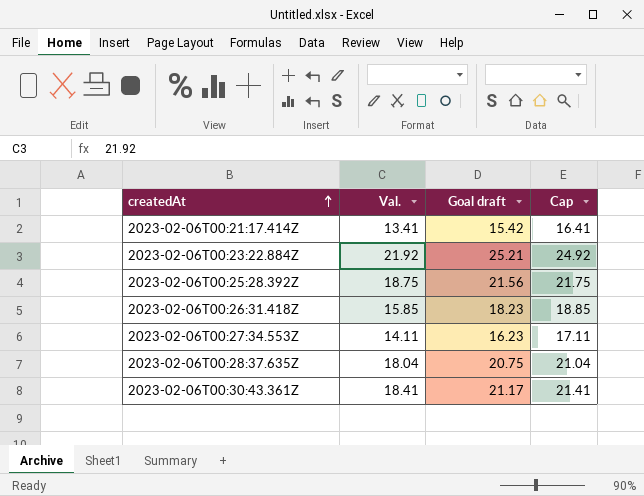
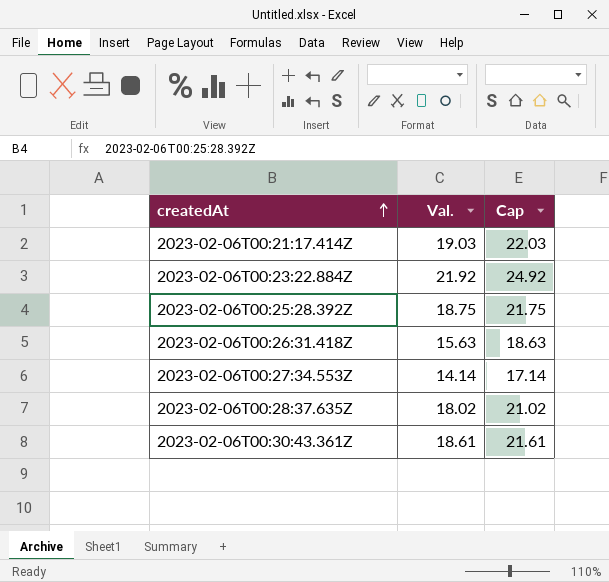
column Goal draft | formula: [Val.] * 1.15 -> none
2023-02-06T00:21:17.414Z | Val.: 13.41 -> 19.03
2023-02-06T00:21:17.414Z | Cap: 16.41 -> 22.03
2023-02-06T00:26:31.418Z | Val.: 15.85 -> 15.63
2023-02-06T00:26:31.418Z | Cap: 18.85 -> 18.63
2023-02-06T00:27:34.553Z | Val.: 14.11 -> 14.14
2023-02-06T00:27:34.553Z | Cap: 17.11 -> 17.14
2023-02-06T00:28:37.635Z | Val.: 18.04 -> 18.02
2023-02-06T00:28:37.635Z | Cap: 21.04 -> 21.02
2023-02-06T00:30:43.361Z | Val.: 18.41 -> 18.61
2023-02-06T00:30:43.361Z | Cap: 21.41 -> 21.61

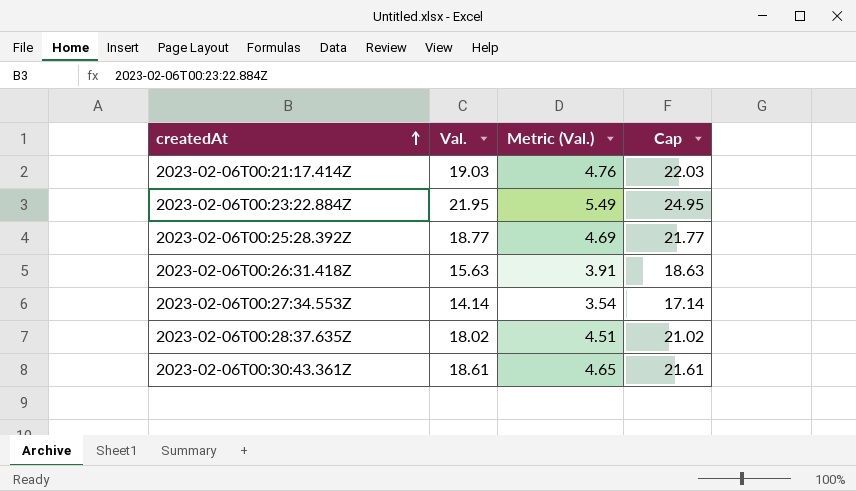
column Metric (Val.) | formula: none -> [Val.] * 0.25
2023-02-06T00:23:22.884Z | Val.: 21.92 -> 21.95
2023-02-06T00:23:22.884Z | Cap: 24.92 -> 24.95
2023-02-06T00:25:28.392Z | Val.: 18.75 -> 18.77
2023-02-06T00:25:28.392Z | Cap: 21.75 -> 21.77

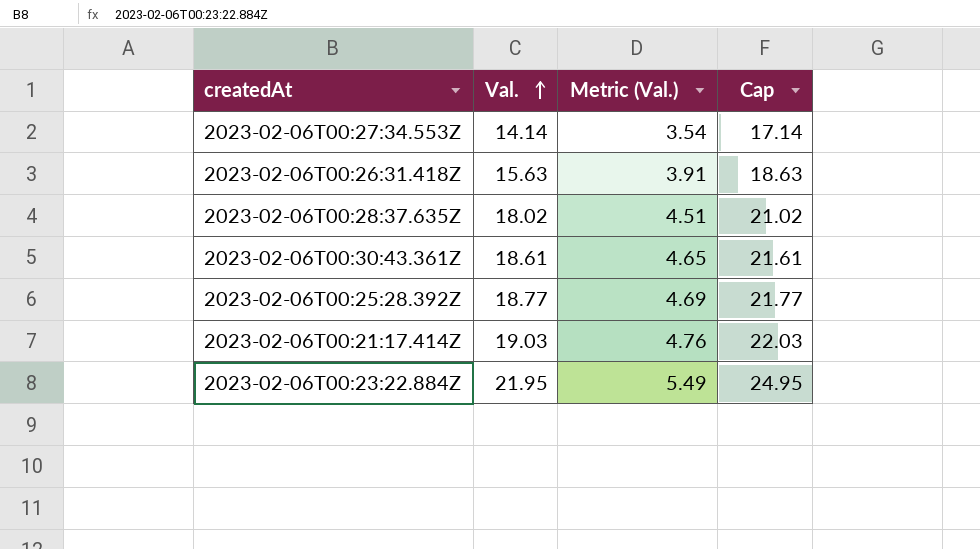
row order: createdAt ascending -> Val. ascending

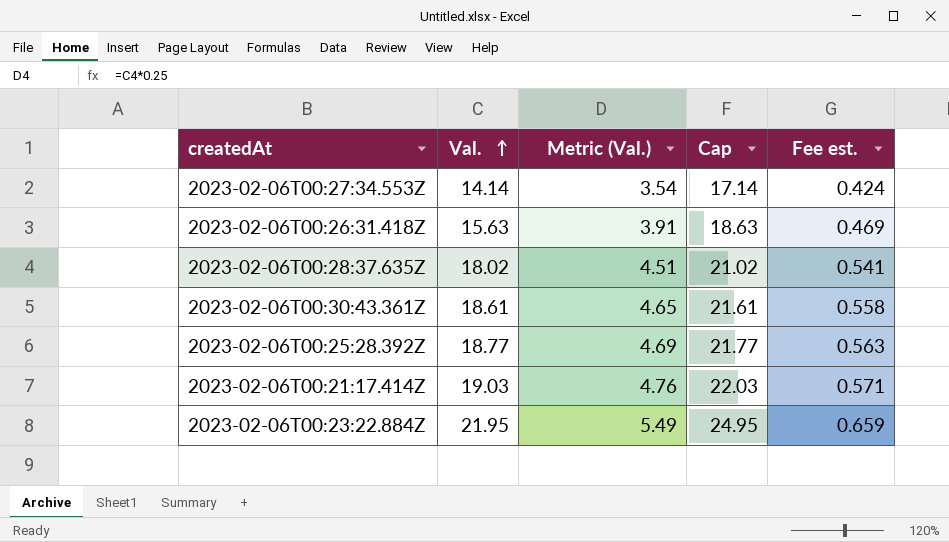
column Fee est. | formula: none -> [Val.] * 0.03

